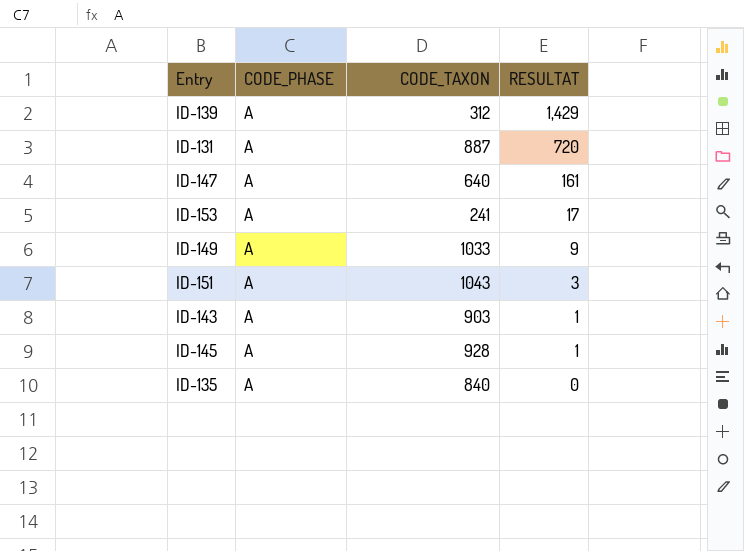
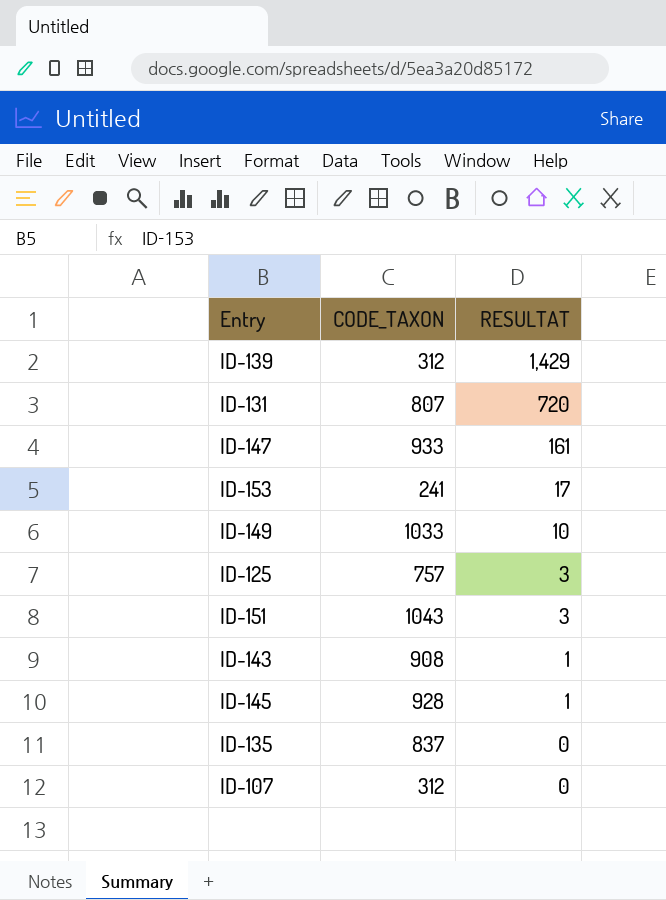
column CODE_PHASE | position: 2 -> none
ID-131 | CODE_TAXON: 887 -> 807
ID-147 | CODE_TAXON: 640 -> 933
ID-149 | RESULTAT: 9 -> 10
row ID-125: none -> 757 | 3
ID-143 | CODE_TAXON: 903 -> 908
ID-135 | CODE_TAXON: 840 -> 837
row ID-107: none -> 312 | 0

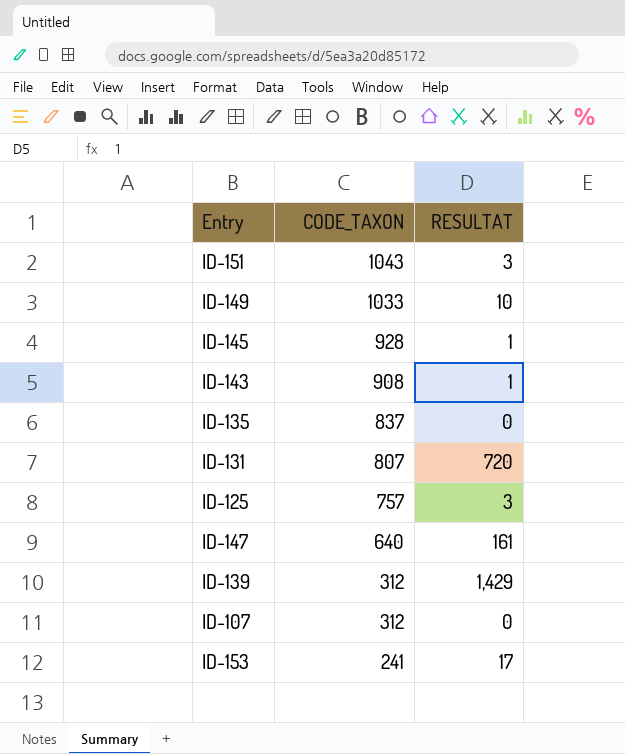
row order: RESULTAT descending -> CODE_TAXON descending
ID-147 | CODE_TAXON: 933 -> 640

